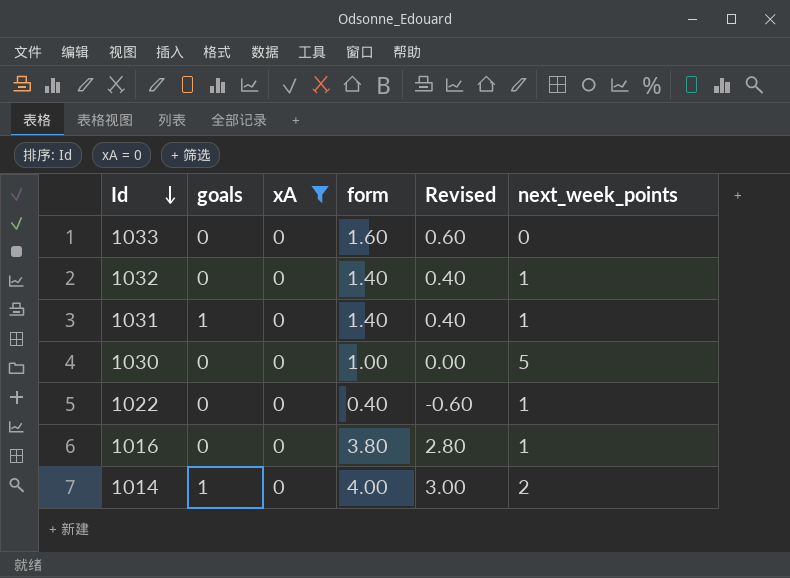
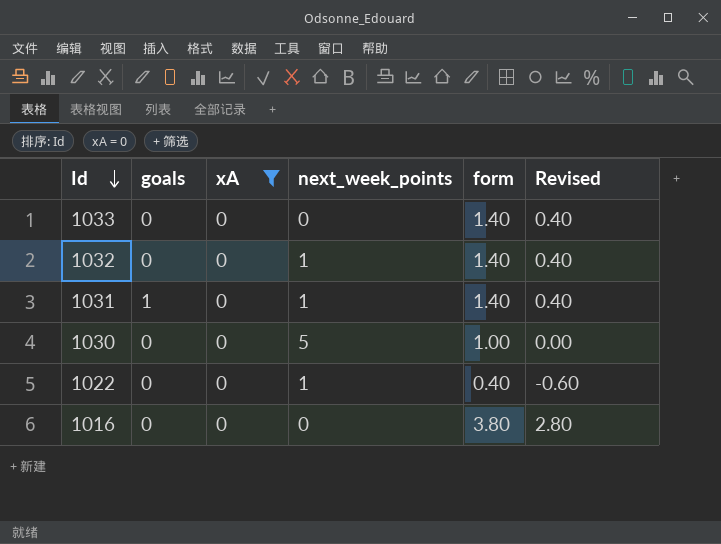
column next_week_points | position: 6 -> 4
row 1014: 1 | 0 | 4.00 | 3.00 | 2 -> none
1033 | form: 1.60 -> 1.40
1033 | Revised: 0.60 -> 0.40
1016 | next_week_points: 1 -> 0

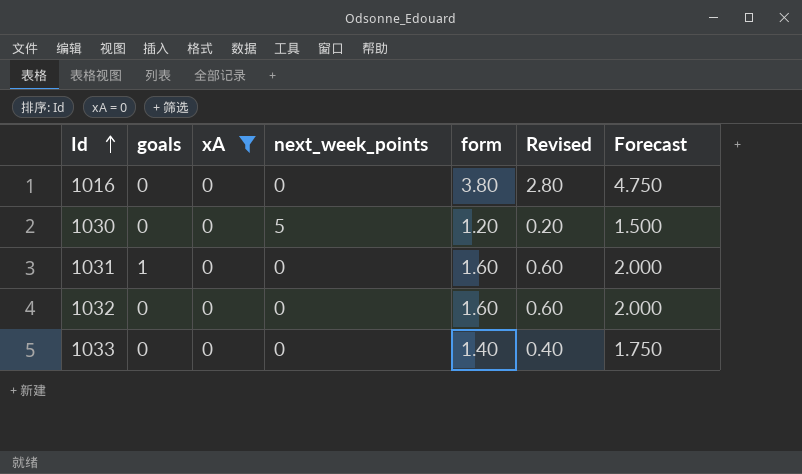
row order: Id descending -> Id ascending
column Forecast | formula: none -> [form] * 1.25
row 1022: 0 | 0 | 1 | 0.40 | -0.60 -> none
1030 | form: 1.00 -> 1.20
1030 | Revised: 0.00 -> 0.20
1031 | next_week_points: 1 -> 0
1031 | form: 1.40 -> 1.60
1031 | Revised: 0.40 -> 0.60
1032 | next_week_points: 1 -> 0
1032 | form: 1.40 -> 1.60
1032 | Revised: 0.40 -> 0.60

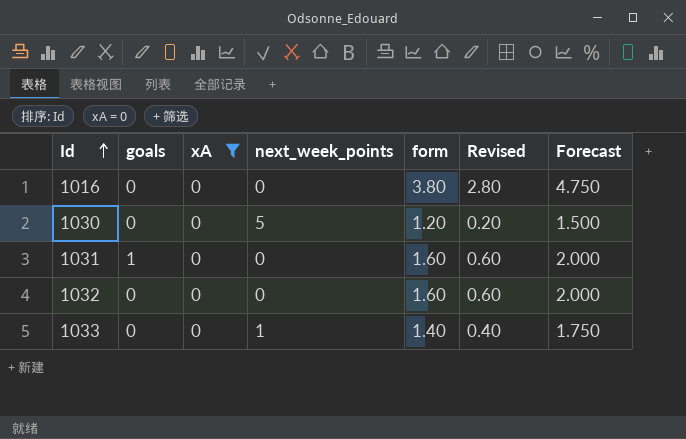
1033 | next_week_points: 0 -> 1

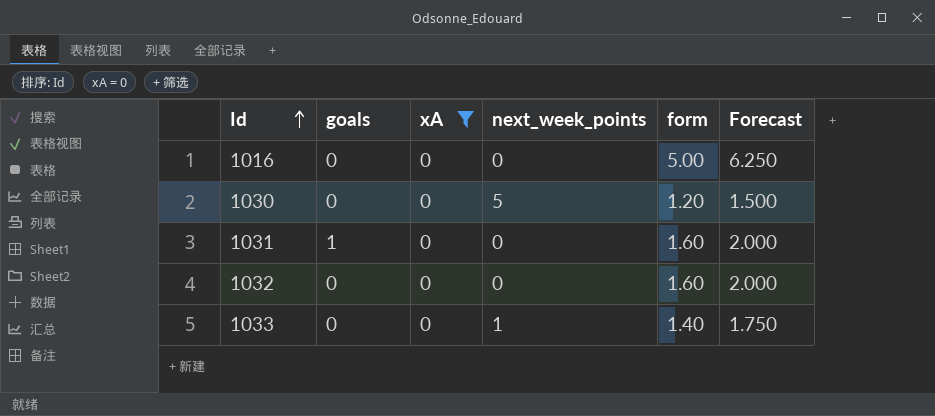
column Revised | formula: [form] - 1 -> none
1016 | form: 3.80 -> 5.00
1016 | Forecast: 4.750 -> 6.250

